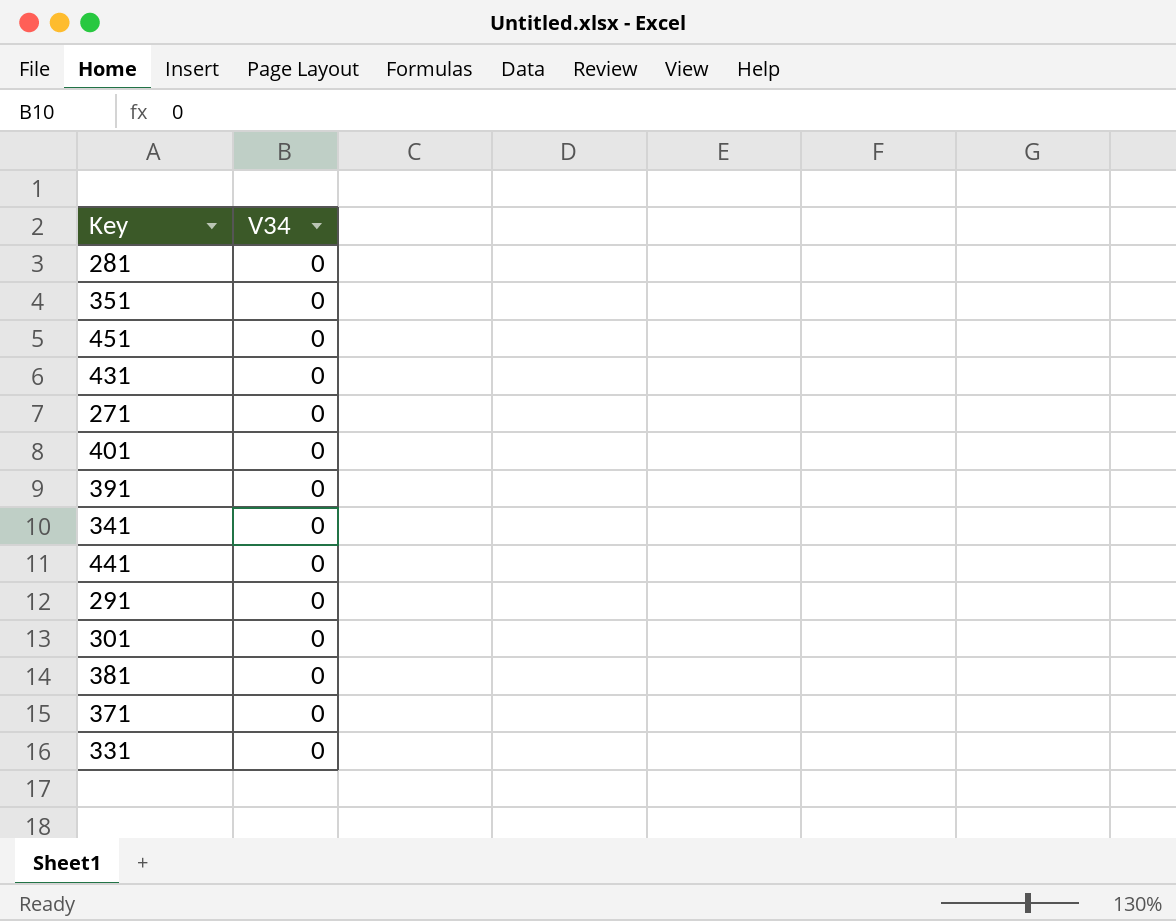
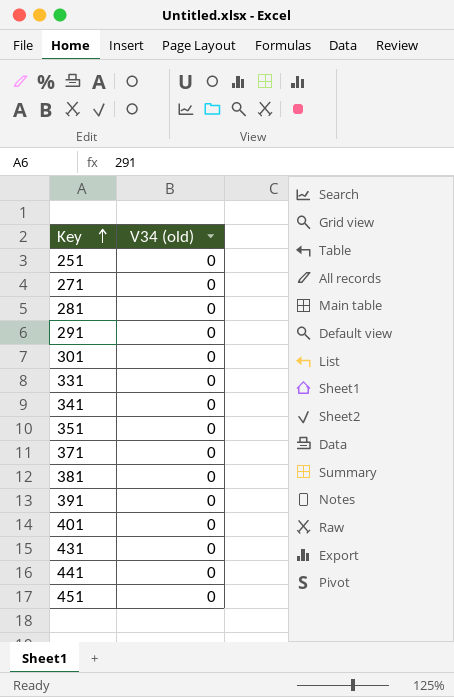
row order: none -> Key ascending
column name: V34 -> V34 (old)
row 251: none -> 0

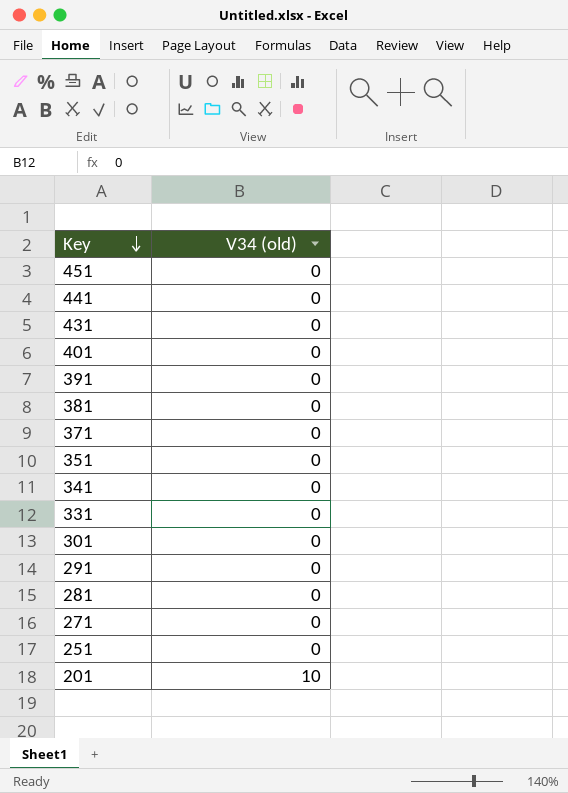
row order: Key ascending -> Key descending
row 201: none -> 10

